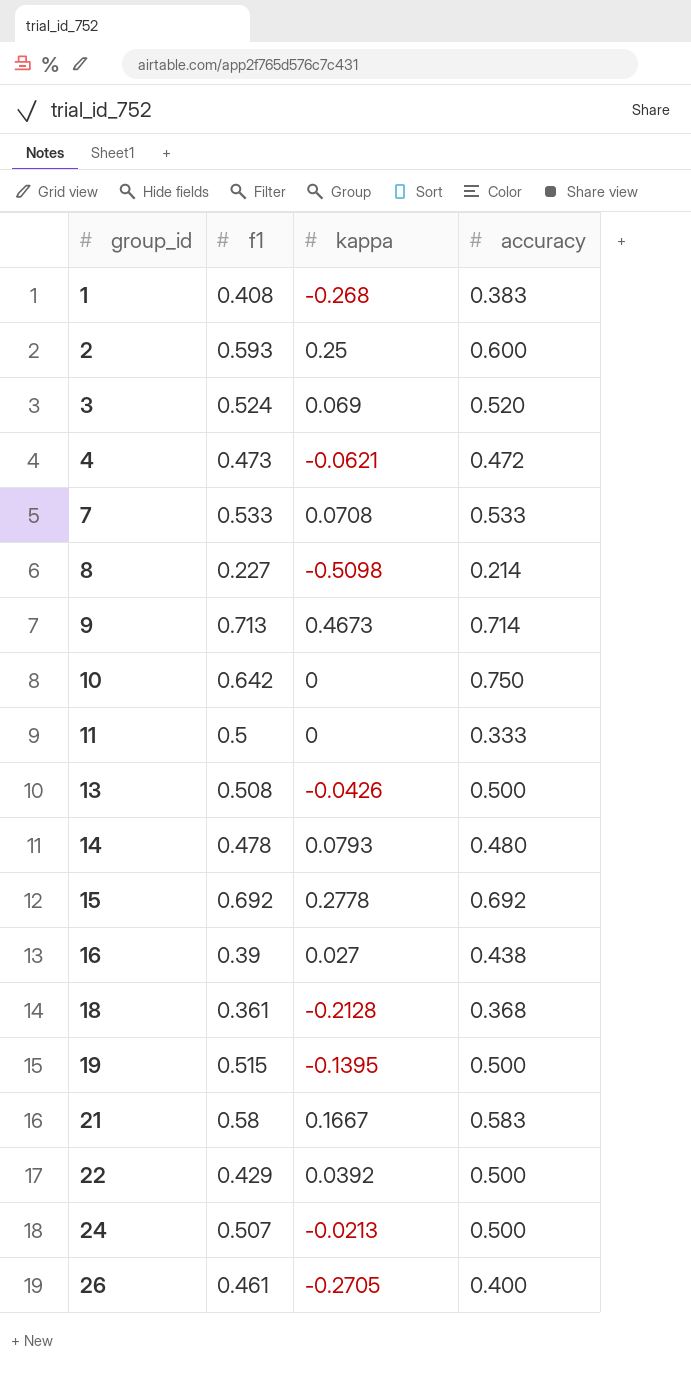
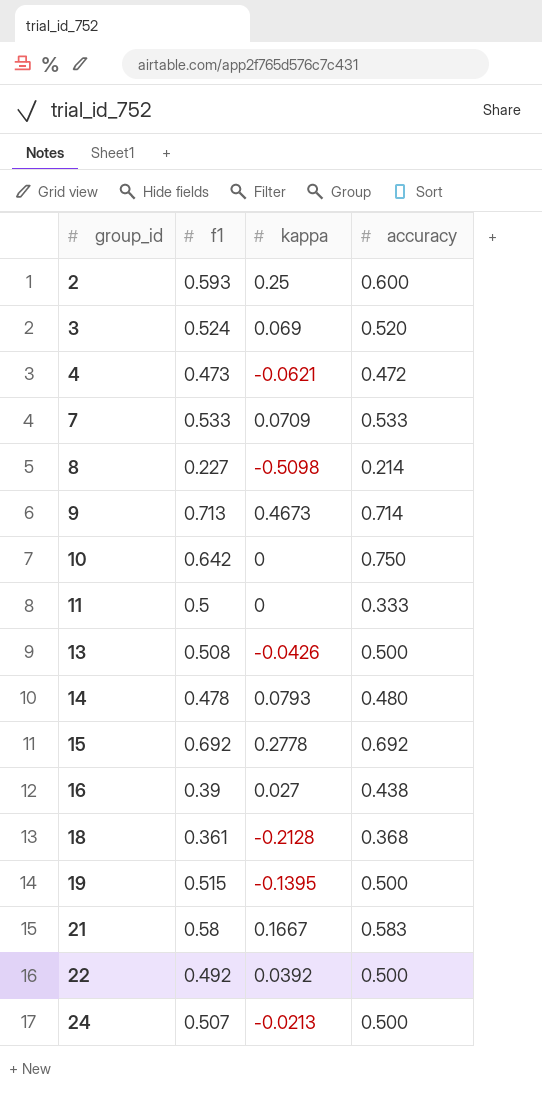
row 1: 0.408 | -0.268 | 0.383 -> none
row 26: 0.461 | -0.2705 | 0.400 -> none
7 | kappa: 0.0708 -> 0.0709
22 | f1: 0.429 -> 0.492

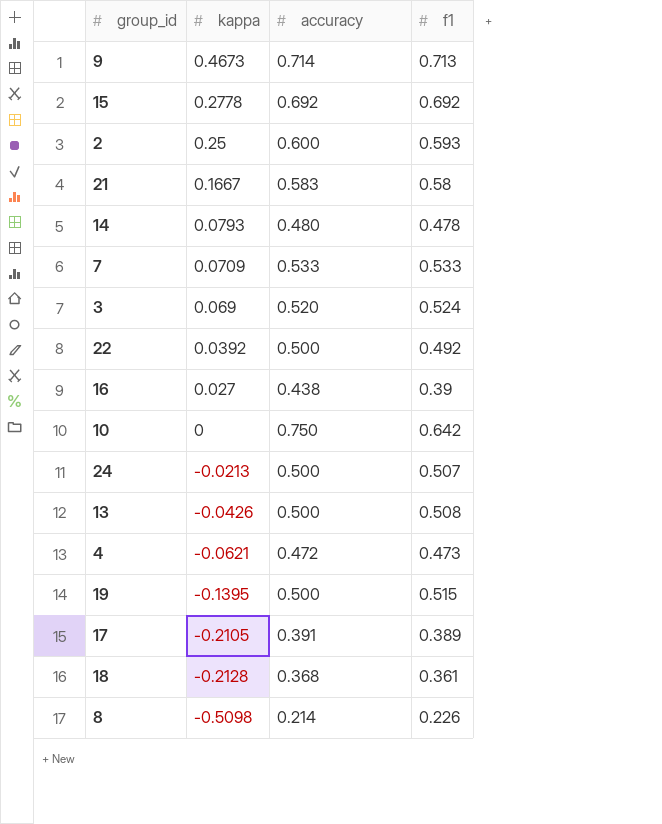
row order: group_id ascending -> kappa descending
column f1 | position: 2 -> 4
row 11: 0.5 | 0 | 0.333 -> none
row 17: none -> -0.2105 | 0.391 | 0.389
8 | f1: 0.227 -> 0.226

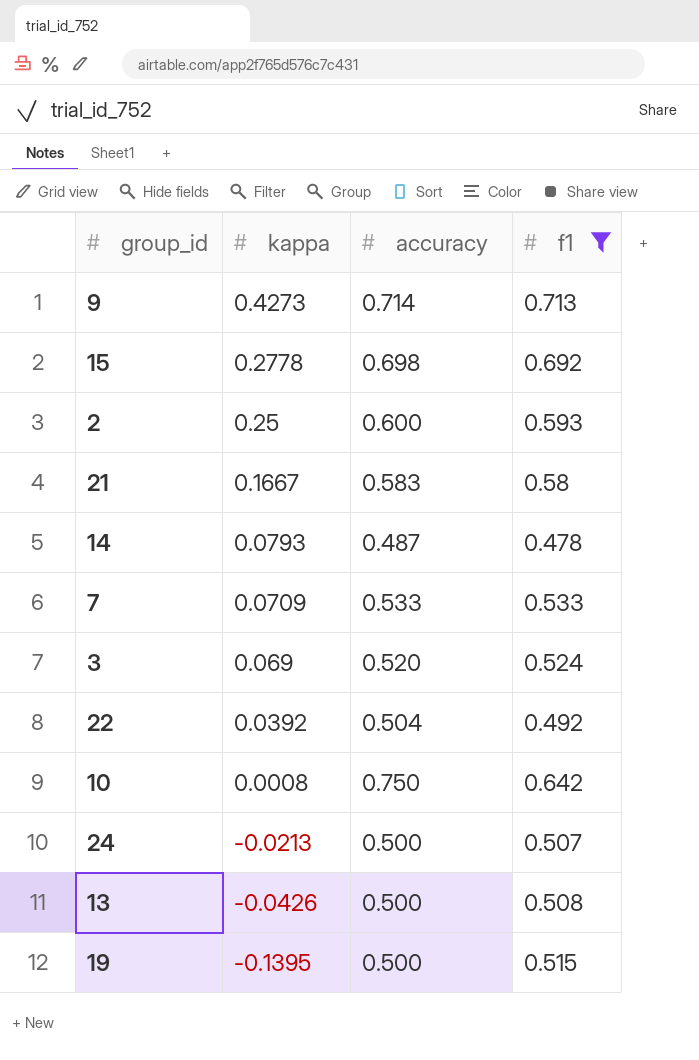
filter: none -> f1 >= 0.478
9 | kappa: 0.4673 -> 0.4273
15 | accuracy: 0.692 -> 0.698
14 | accuracy: 0.480 -> 0.487
22 | accuracy: 0.500 -> 0.504
10 | kappa: 0 -> 0.0008

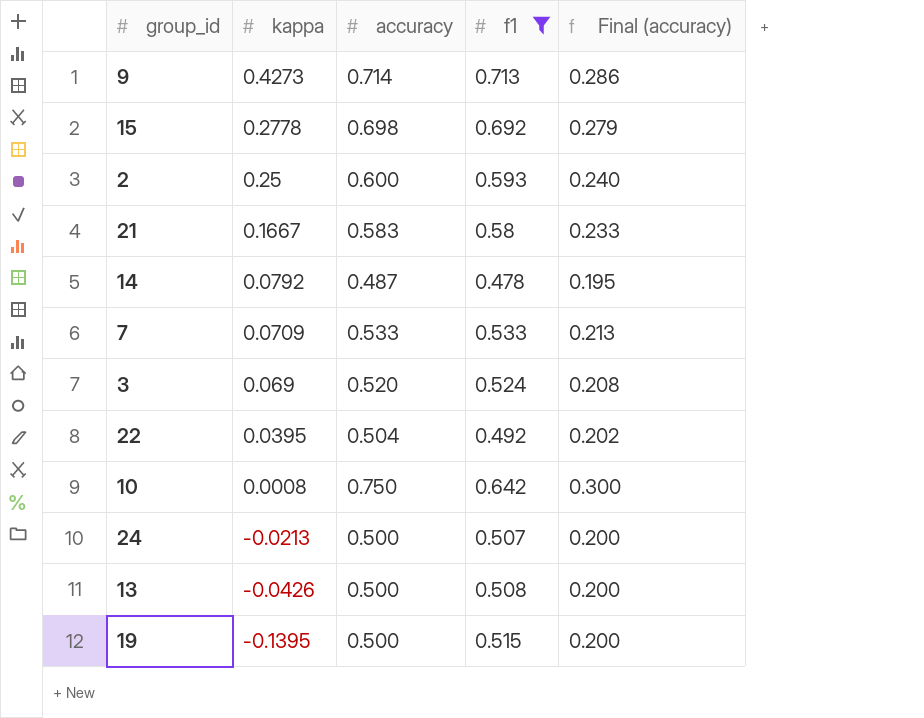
column Final (accuracy) | formula: none -> [accuracy] * 0.4
14 | kappa: 0.0793 -> 0.0792
22 | kappa: 0.0392 -> 0.0395

